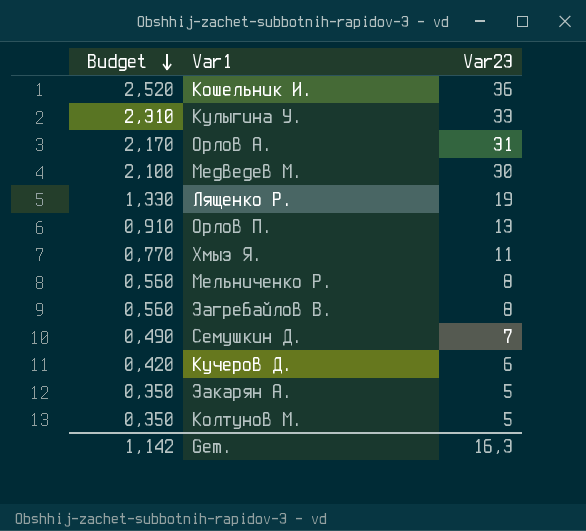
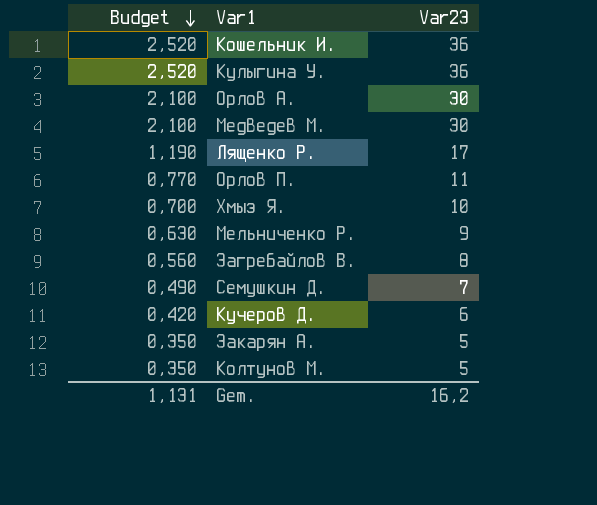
Кулыгина У. | Budget: 2,310 -> 2,520
Кулыгина У. | Var23: 33 -> 36
Орлов А. | Budget: 2,170 -> 2,100
Орлов А. | Var23: 31 -> 30
Лященко Р. | Budget: 1,330 -> 1,190
Лященко Р. | Var23: 19 -> 17
Орлов П. | Budget: 0,910 -> 0,770
Орлов П. | Var23: 13 -> 11
Хмыз Я. | Budget: 0,770 -> 0,700
Хмыз Я. | Var23: 11 -> 10
Мельниченко Р. | Budget: 0,560 -> 0,630
Мельниченко Р. | Var23: 8 -> 9
Gem. | Budget: 1,142 -> 1,131
Gem. | Var23: 16,3 -> 16,2

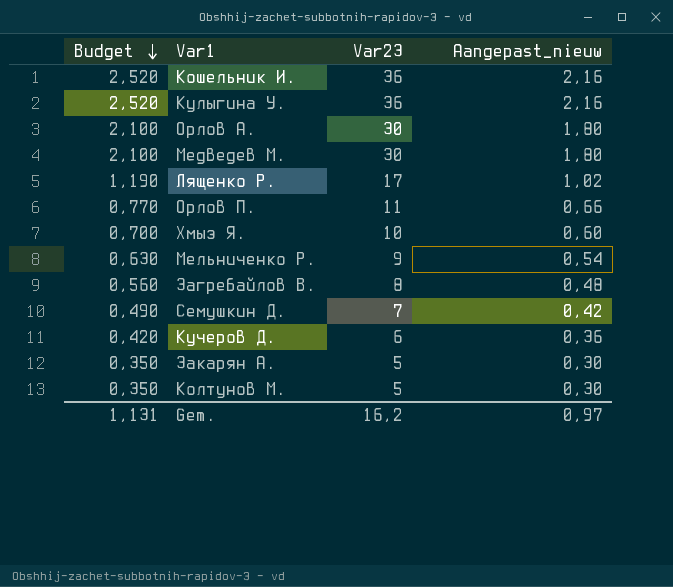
column Aangepast_nieuw | formula: none -> [Var23] * 0,06

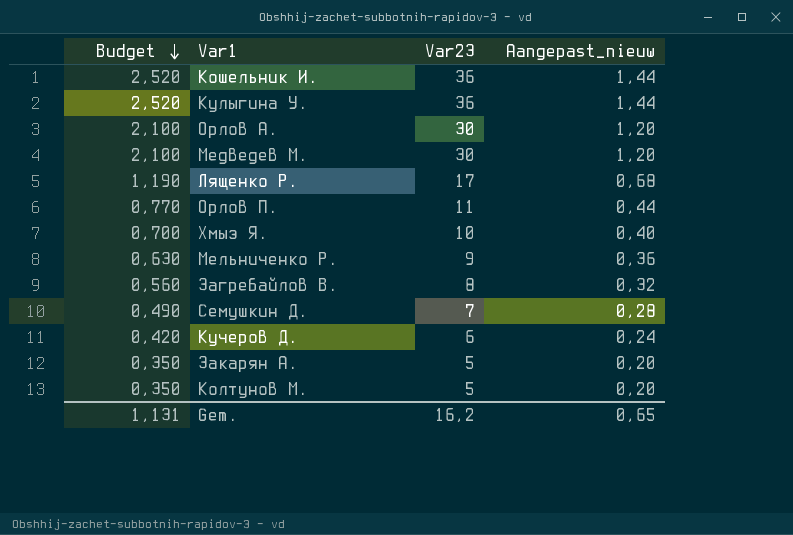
column Aangepast_nieuw | formula: [Var23] * 0,06 -> [Var23] * 0,04
Gem. | Aangepast_nieuw: 0,97 -> 0,65

